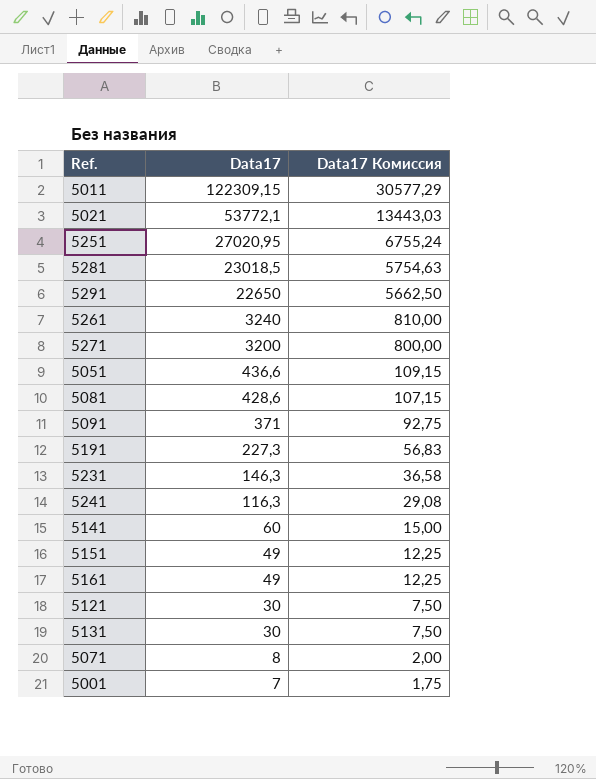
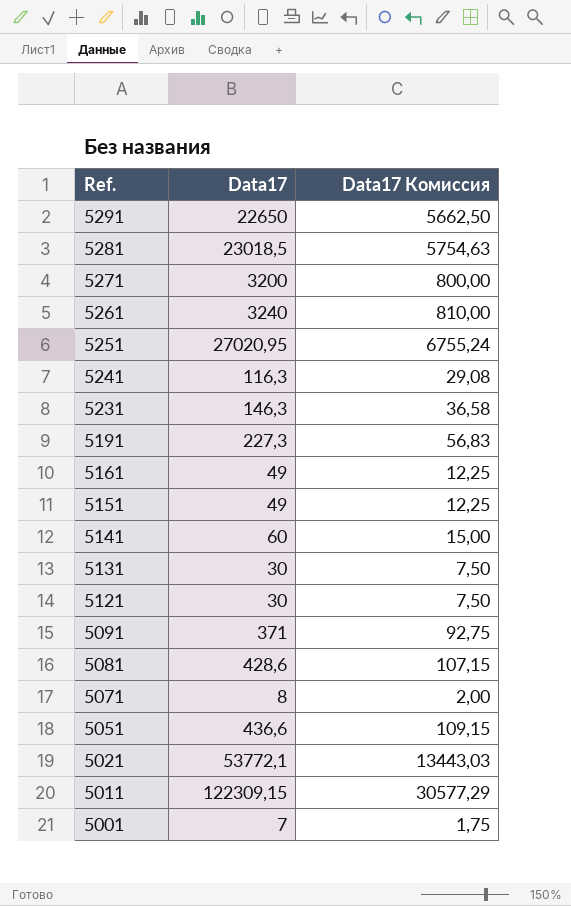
row order: Data17 descending -> Ref. descending

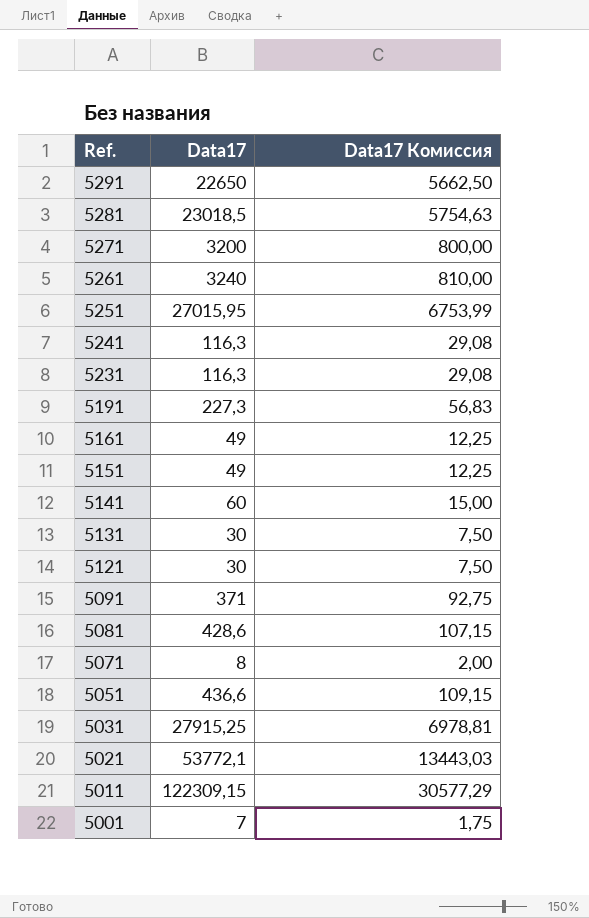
5251 | Data17: 27020,95 -> 27015,95
5251 | Data17 Комиссия: 6755,24 -> 6753,99
5231 | Data17: 146,3 -> 116,3
5231 | Data17 Комиссия: 36,58 -> 29,08
row 5031: none -> 27915,25 | 6978,81

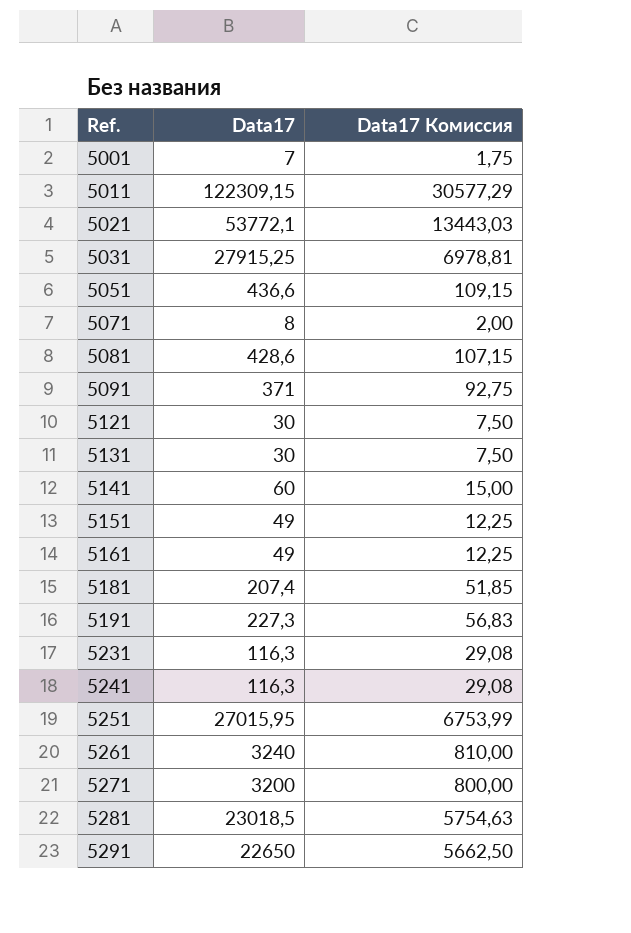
row order: Ref. descending -> Ref. ascending
row 5181: none -> 207,4 | 51,85

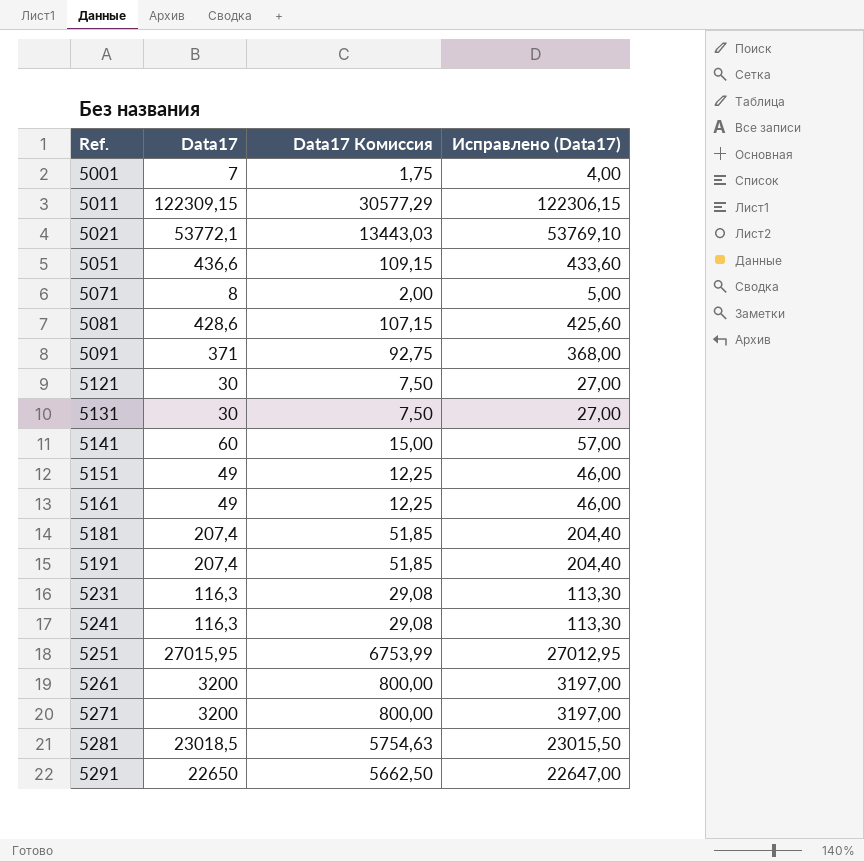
column Исправлено (Data17) | formula: none -> [Data17] - 3
row 5031: 27915,25 | 6978,81 -> none
5191 | Data17: 227,3 -> 207,4
5191 | Data17 Комиссия: 56,83 -> 51,85
5261 | Data17: 3240 -> 3200
5261 | Data17 Комиссия: 810,00 -> 800,00

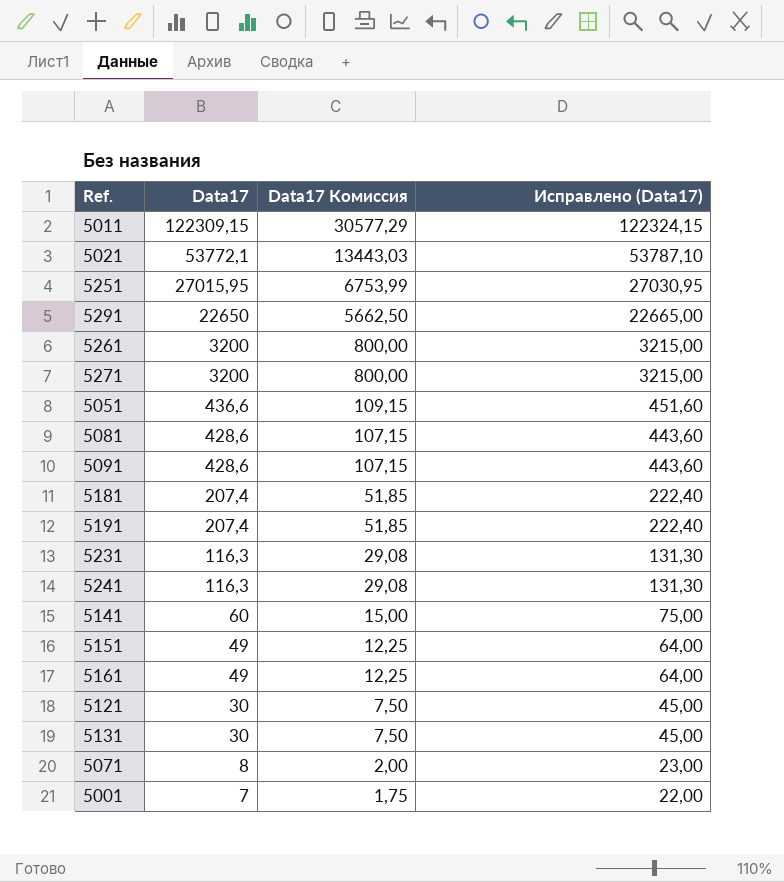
row order: Ref. ascending -> Data17 descending
column Исправлено (Data17) | formula: [Data17] - 3 -> [Data17] + 15
row 5281: 23018,5 | 5754,63 | 23015,50 -> none
5091 | Data17: 371 -> 428,6
5091 | Data17 Комиссия: 92,75 -> 107,15

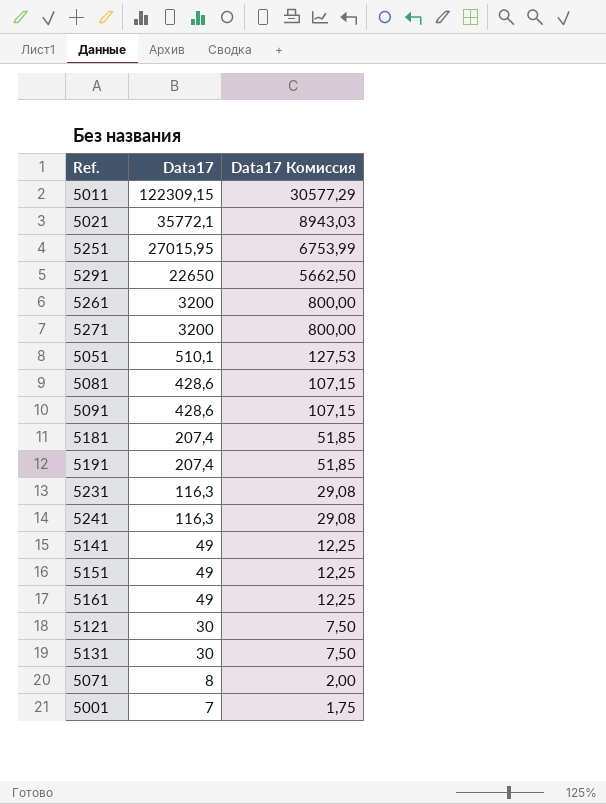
column Исправлено (Data17) | formula: [Data17] + 15 -> none
5021 | Data17: 53772,1 -> 35772,1
5021 | Data17 Комиссия: 13443,03 -> 8943,03
5051 | Data17: 436,6 -> 510,1
5051 | Data17 Комиссия: 109,15 -> 127,53
5141 | Data17: 60 -> 49
5141 | Data17 Комиссия: 15,00 -> 12,25

